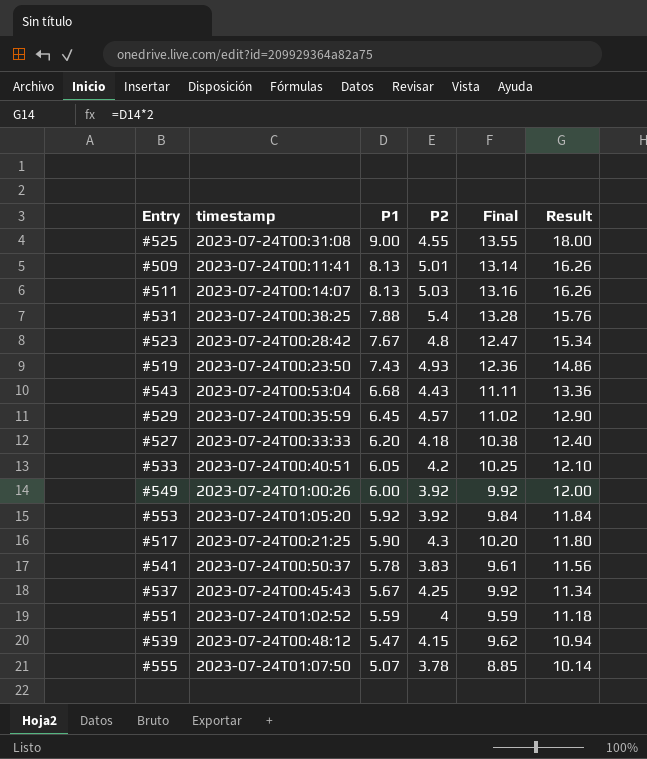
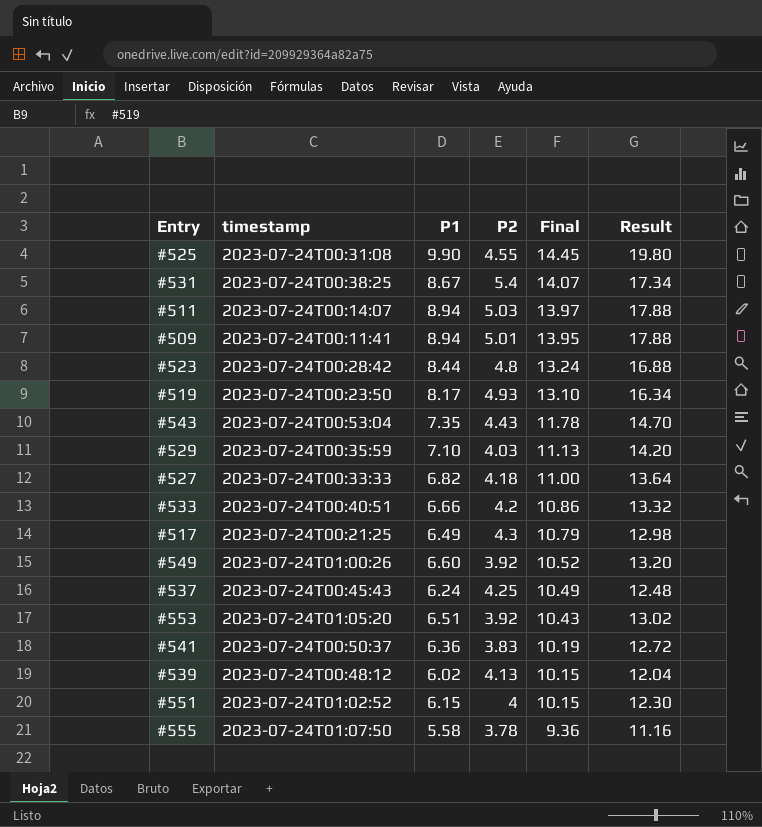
row order: P1 descending -> Final descending
#525 | P1: 9.00 -> 9.90
#525 | Final: 13.55 -> 14.45
#525 | Result: 18.00 -> 19.80
#531 | P1: 7.88 -> 8.67
#531 | Final: 13.28 -> 14.07
#531 | Result: 15.76 -> 17.34
#511 | P1: 8.13 -> 8.94
#511 | Final: 13.16 -> 13.97
#511 | Result: 16.26 -> 17.88
#509 | P1: 8.13 -> 8.94
#509 | Final: 13.14 -> 13.95
#509 | Result: 16.26 -> 17.88
#523 | P1: 7.67 -> 8.44
#523 | Final: 12.47 -> 13.24
#523 | Result: 15.34 -> 16.88
#519 | P1: 7.43 -> 8.17
#519 | Final: 12.36 -> 13.10
#519 | Result: 14.86 -> 16.34
#543 | P1: 6.68 -> 7.35
#543 | Final: 11.11 -> 11.78
#543 | Result: 13.36 -> 14.70
#529 | P1: 6.45 -> 7.10
#529 | P2: 4.57 -> 4.03
#529 | Final: 11.02 -> 11.13
#529 | Result: 12.90 -> 14.20
#527 | P1: 6.20 -> 6.82
#527 | Final: 10.38 -> 11.00
#527 | Result: 12.40 -> 13.64
#533 | P1: 6.05 -> 6.66
#533 | Final: 10.25 -> 10.86
#533 | Result: 12.10 -> 13.32
#517 | P1: 5.90 -> 6.49
#517 | Final: 10.20 -> 10.79
#517 | Result: 11.80 -> 12.98
#549 | P1: 6.00 -> 6.60
#549 | Final: 9.92 -> 10.52
#549 | Result: 12.00 -> 13.20
#537 | P1: 5.67 -> 6.24
#537 | Final: 9.92 -> 10.49
#537 | Result: 11.34 -> 12.48
#553 | P1: 5.92 -> 6.51
#553 | Final: 9.84 -> 10.43
#553 | Result: 11.84 -> 13.02
#541 | P1: 5.78 -> 6.36
#541 | Final: 9.61 -> 10.19
#541 | Result: 11.56 -> 12.72
#539 | P1: 5.47 -> 6.02
#539 | P2: 4.15 -> 4.13
#539 | Final: 9.62 -> 10.15
#539 | Result: 10.94 -> 12.04
#551 | P1: 5.59 -> 6.15
#551 | Final: 9.59 -> 10.15
#551 | Result: 11.18 -> 12.30
#555 | P1: 5.07 -> 5.58
#555 | Final: 8.85 -> 9.36
#555 | Result: 10.14 -> 11.16

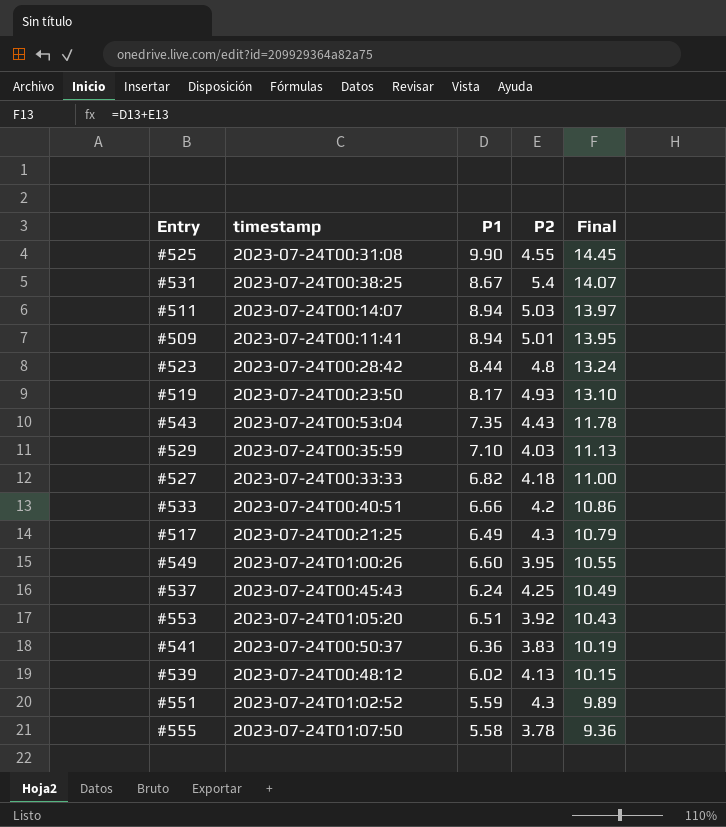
column Result | formula: [P1] * 2 -> none
#549 | P2: 3.92 -> 3.95
#549 | Final: 10.52 -> 10.55
#551 | P1: 6.15 -> 5.59
#551 | P2: 4 -> 4.3
#551 | Final: 10.15 -> 9.89

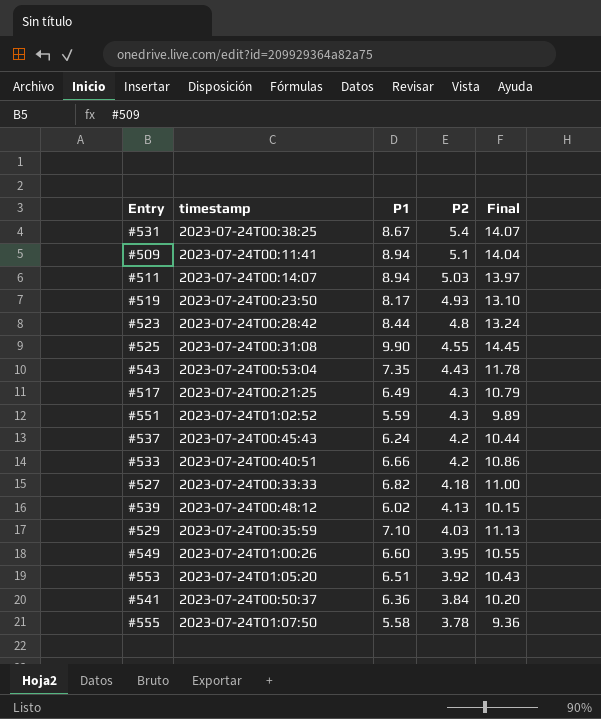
row order: Final descending -> P2 descending
#509 | P2: 5.01 -> 5.1
#509 | Final: 13.95 -> 14.04
#537 | P2: 4.25 -> 4.2
#537 | Final: 10.49 -> 10.44
#541 | P2: 3.83 -> 3.84
#541 | Final: 10.19 -> 10.20

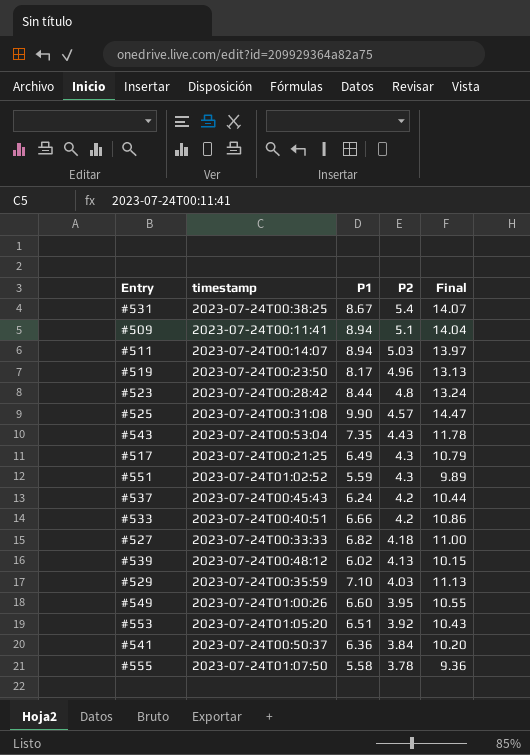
#519 | P2: 4.93 -> 4.96
#519 | Final: 13.10 -> 13.13
#525 | P2: 4.55 -> 4.57
#525 | Final: 14.45 -> 14.47

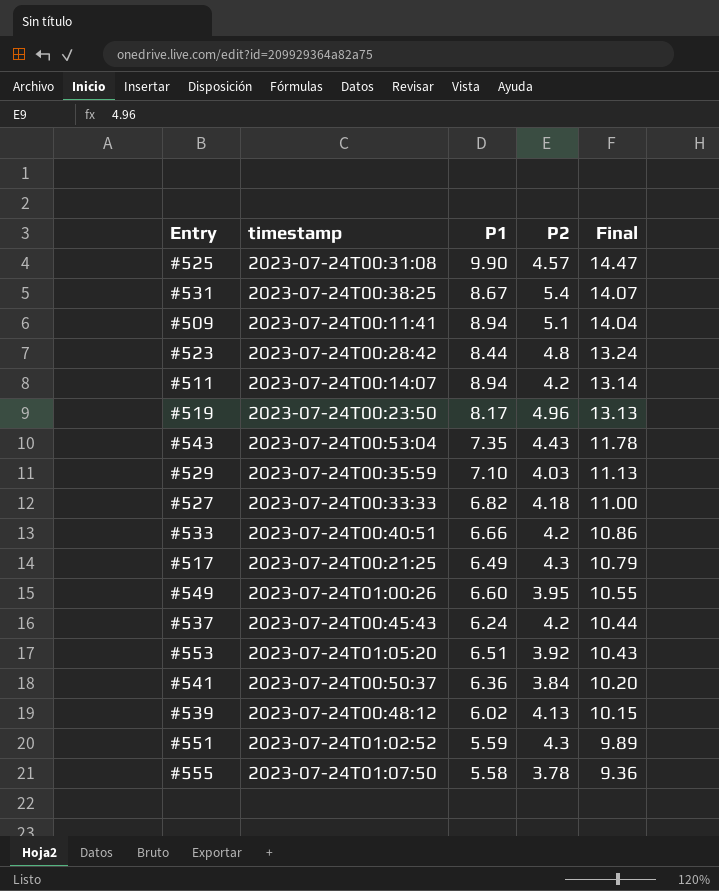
row order: P2 descending -> Final descending
#511 | P2: 5.03 -> 4.2
#511 | Final: 13.97 -> 13.14

